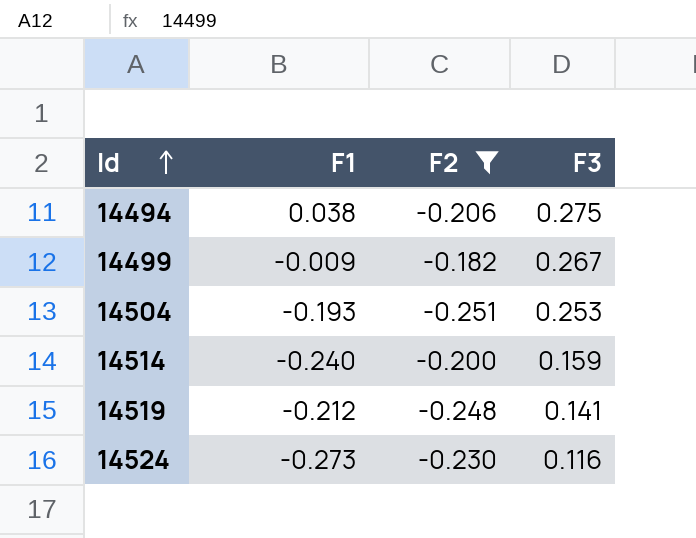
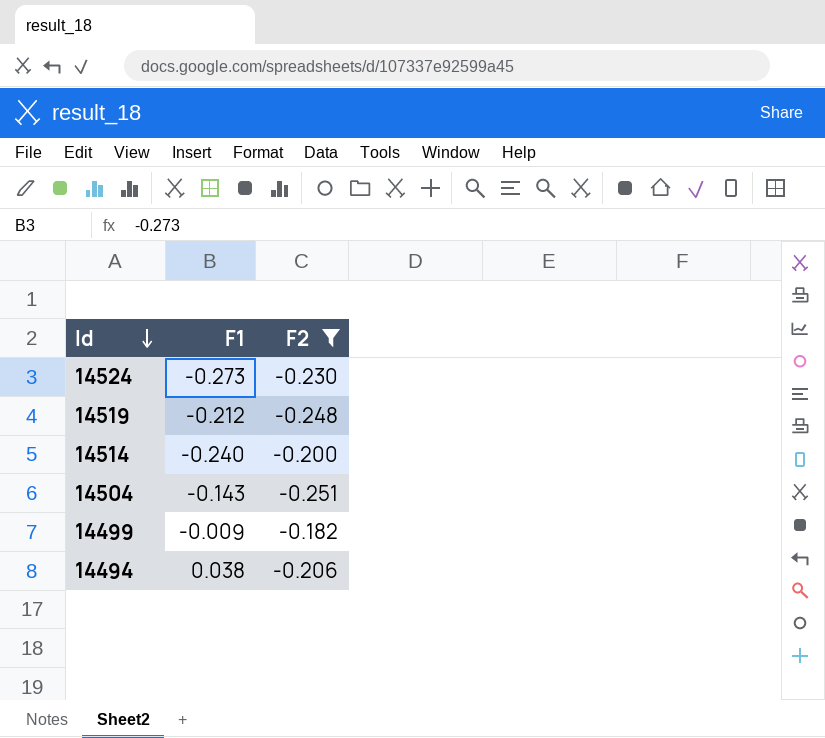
row order: Id ascending -> Id descending
column F3 | position: 4 -> none
14504 | F1: -0.193 -> -0.143

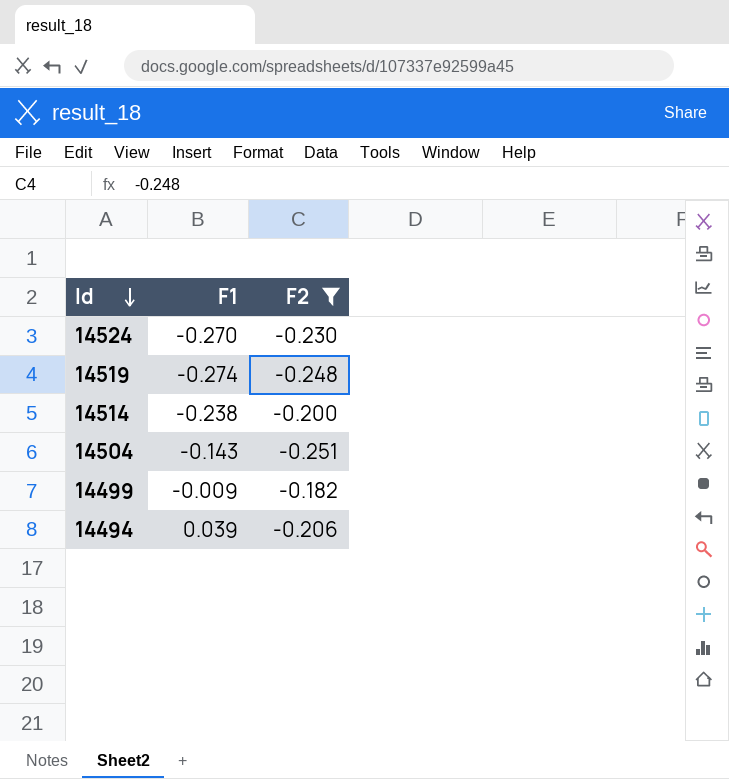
14524 | F1: -0.273 -> -0.270
14519 | F1: -0.212 -> -0.274
14514 | F1: -0.240 -> -0.238
14494 | F1: 0.038 -> 0.039

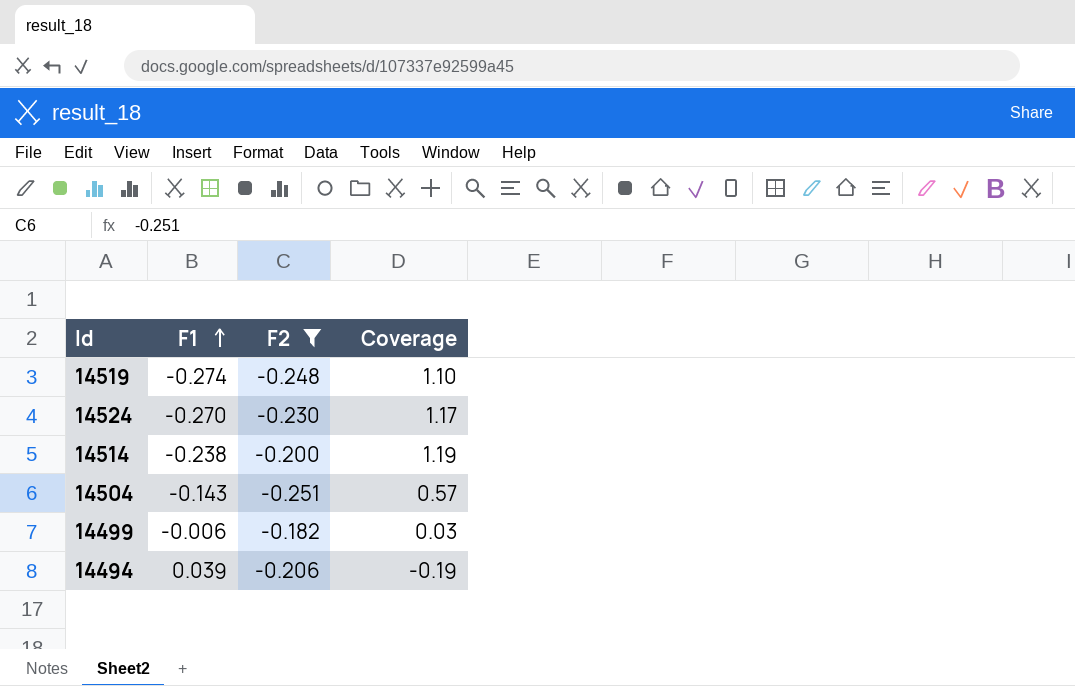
row order: Id descending -> F1 ascending
column Coverage | formula: none -> [F1] / [F2]
14499 | F1: -0.009 -> -0.006

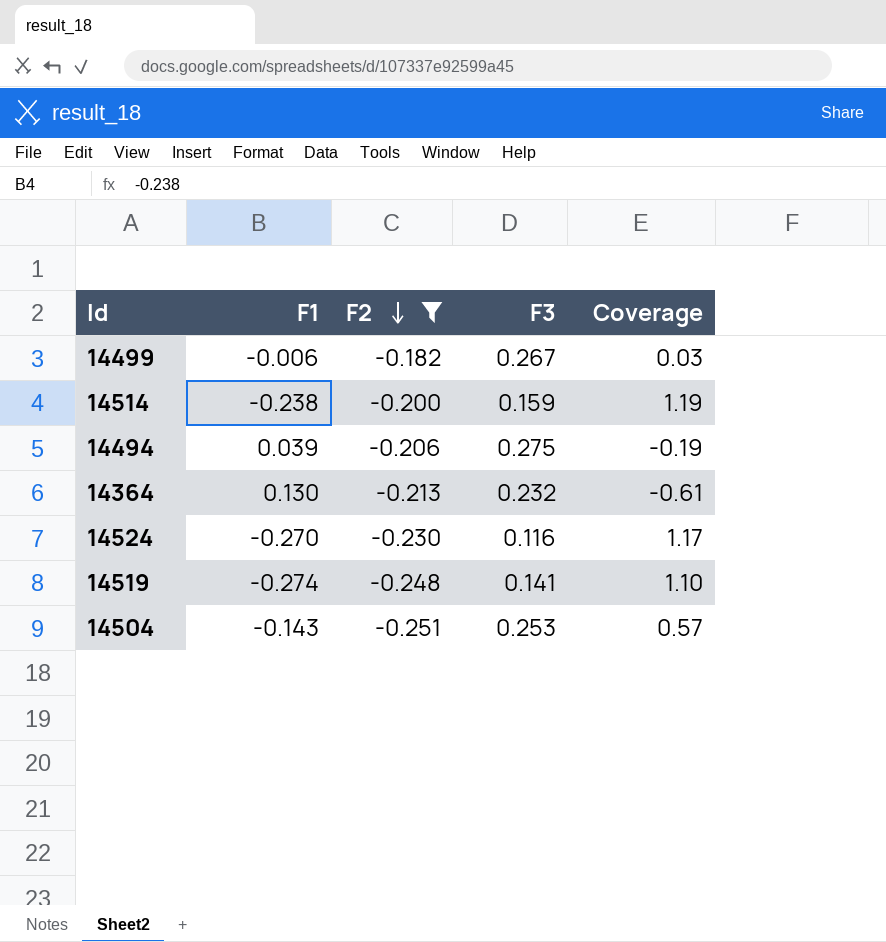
row order: F1 ascending -> F2 descending
column F3 | position: none -> 4
row 14364: none -> 0.130 | -0.213 | 0.232 | -0.61

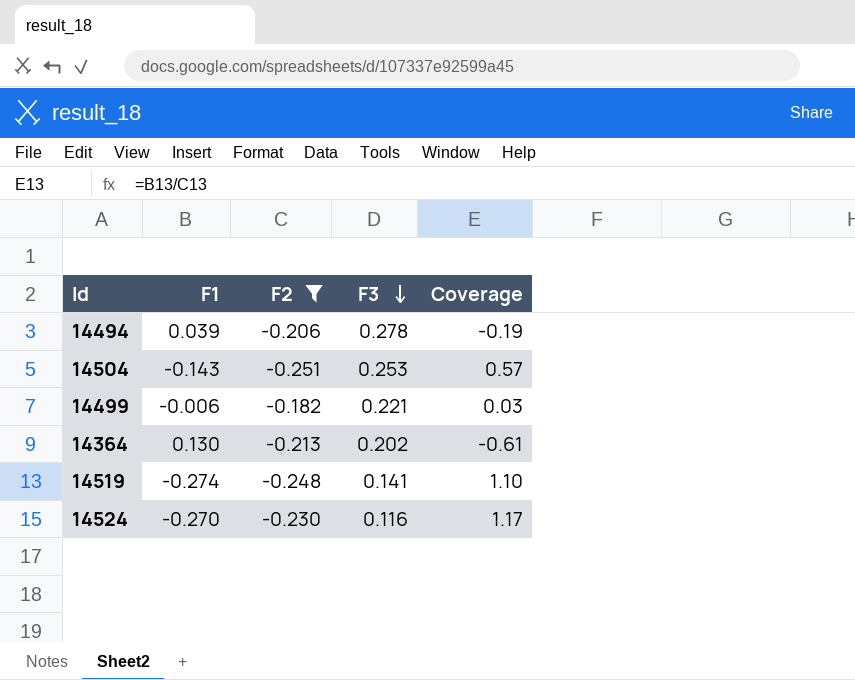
row order: F2 descending -> F3 descending
row 14514: -0.238 | -0.200 | 0.159 | 1.19 -> none
14494 | F3: 0.275 -> 0.278
14499 | F3: 0.267 -> 0.221
14364 | F3: 0.232 -> 0.202

